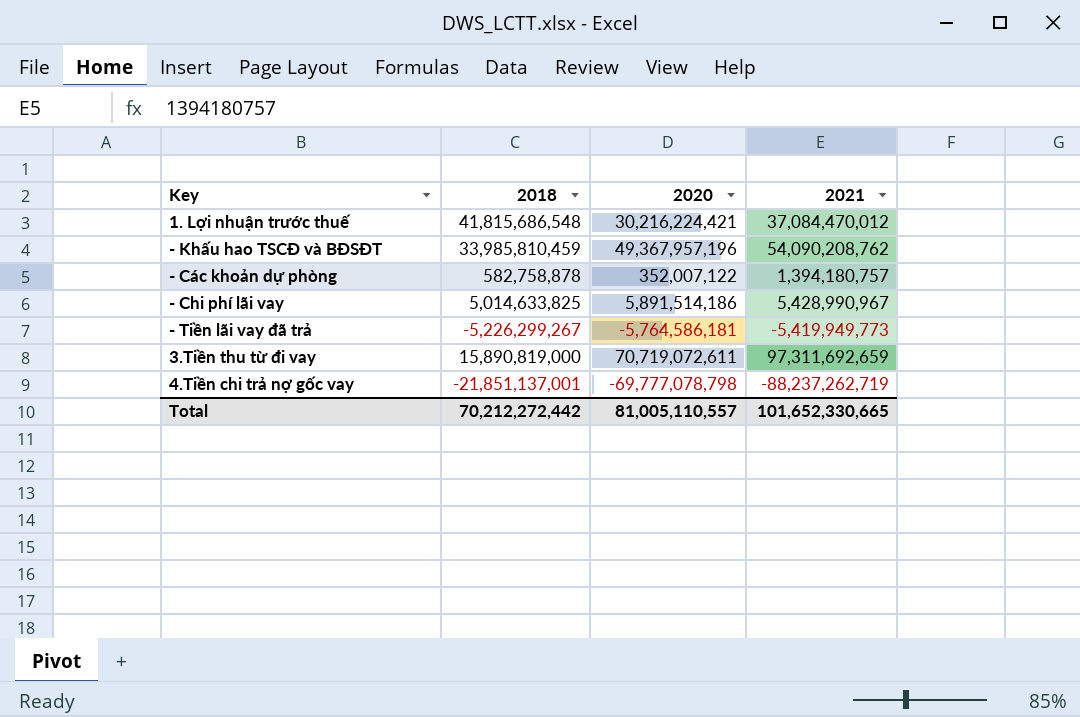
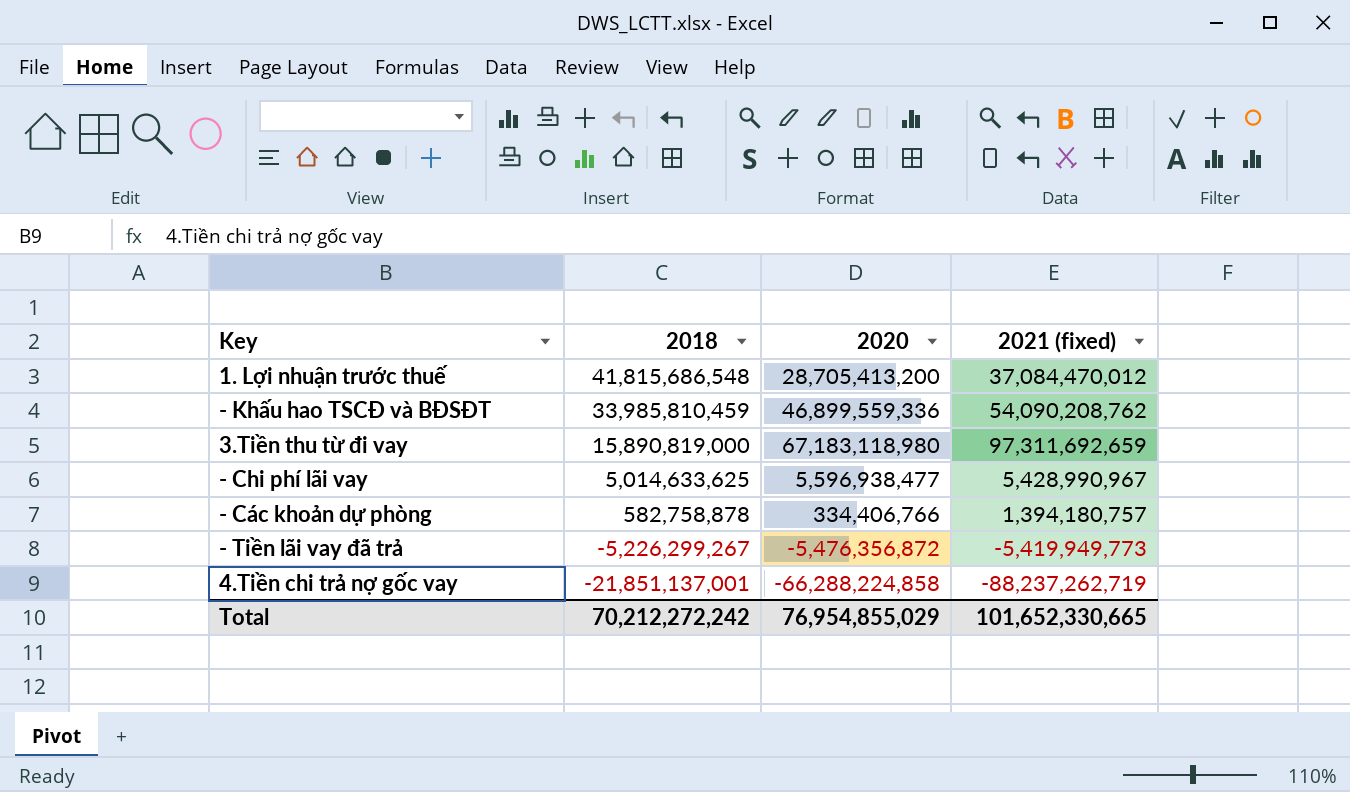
row order: none -> 2018 descending
column name: 2021 -> 2021 (fixed)
1. Lợi nhuận trước thuế | 2020: 30,216,224,421 -> 28,705,413,200
- Khấu hao TSCĐ và BĐSĐT | 2020: 49,367,957,196 -> 46,899,559,336
3.Tiền thu từ đi vay | 2020: 70,719,072,611 -> 67,183,118,980
- Chi phí lãi vay | 2018: 5,014,633,825 -> 5,014,633,625
- Chi phí lãi vay | 2020: 5,891,514,186 -> 5,596,938,477
- Các khoản dự phòng | 2020: 352,007,122 -> 334,406,766
- Tiền lãi vay đã trả | 2020: -5,764,586,181 -> -5,476,356,872
4.Tiền chi trả nợ gốc vay | 2020: -69,777,078,798 -> -66,288,224,858
Total | 2018: 70,212,272,442 -> 70,212,272,242
Total | 2020: 81,005,110,557 -> 76,954,855,029

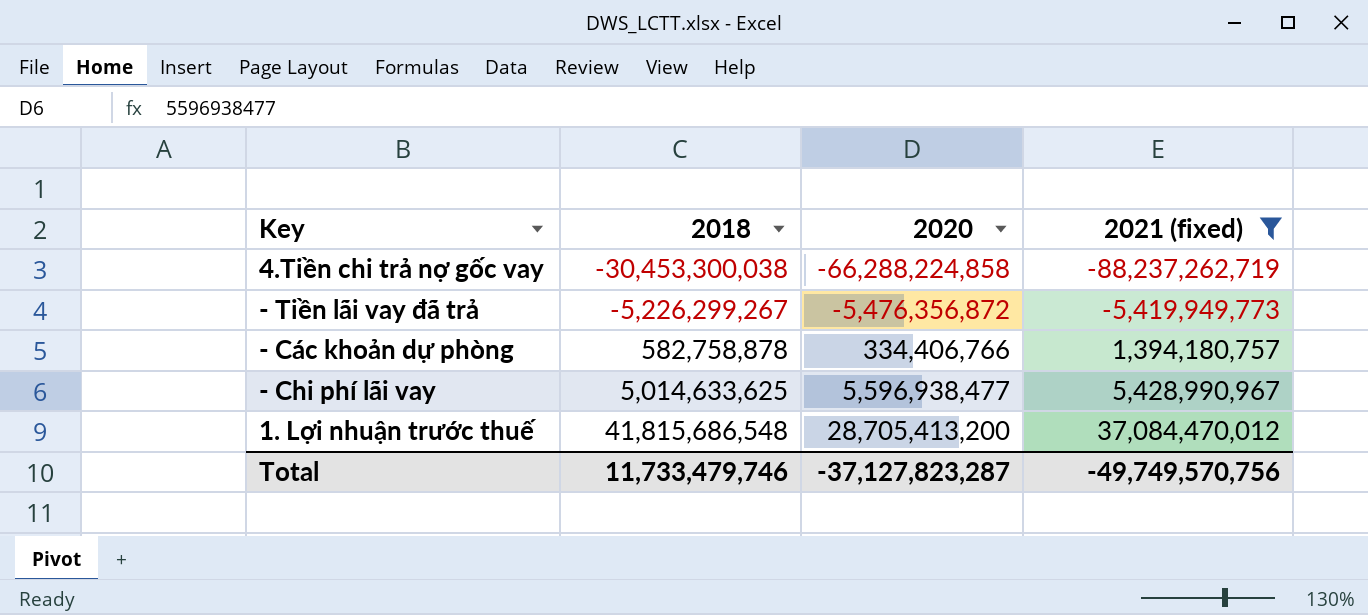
filter: none -> 2021 (fixed) <= 37,084,470,012
row order: 2018 descending -> 2018 ascending
4.Tiền chi trả nợ gốc vay | 2018: -21,851,137,001 -> -30,453,300,038
Total | 2018: 70,212,272,242 -> 11,733,479,746
Total | 2020: 76,954,855,029 -> -37,127,823,287
Total | 2021 (fixed): 101,652,330,665 -> -49,749,570,756

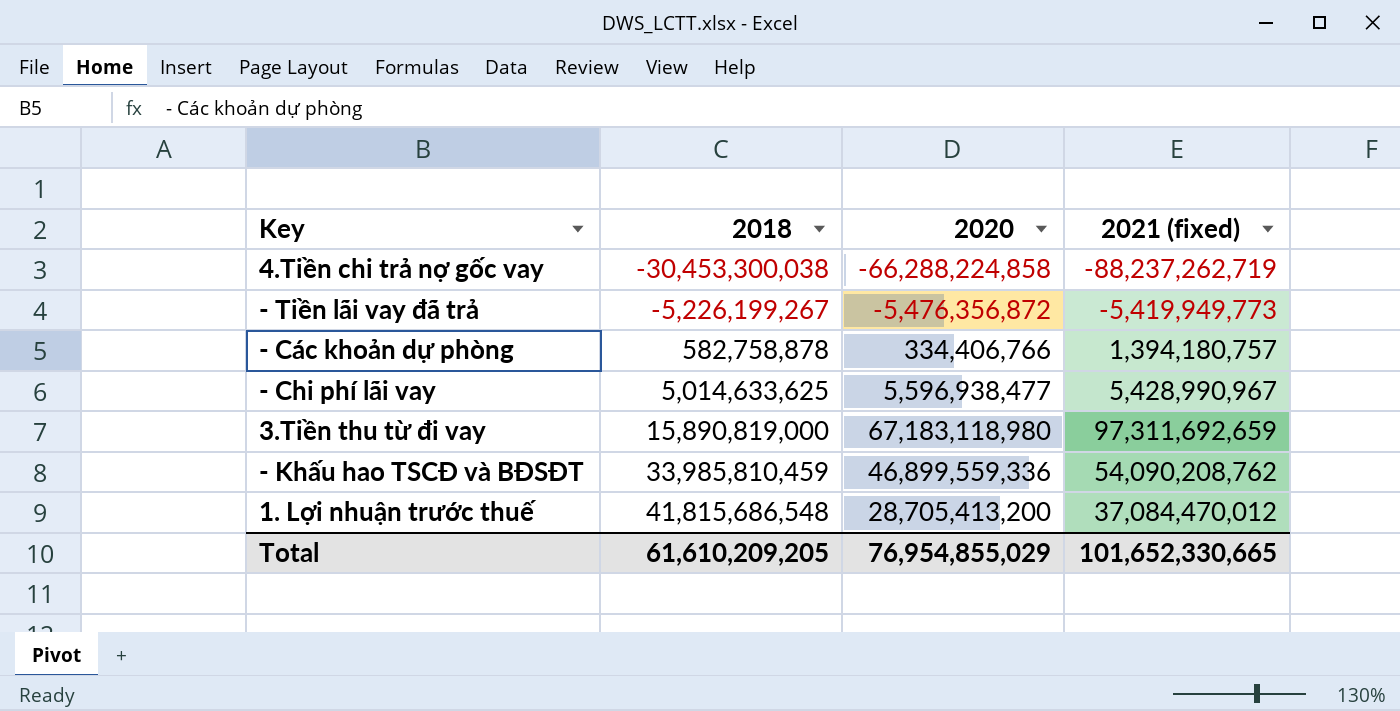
filter: 2021 (fixed) <= 37,084,470,012 -> none
- Tiền lãi vay đã trả | 2018: -5,226,299,267 -> -5,226,199,267
Total | 2018: 11,733,479,746 -> 61,610,209,205
Total | 2020: -37,127,823,287 -> 76,954,855,029
Total | 2021 (fixed): -49,749,570,756 -> 101,652,330,665

